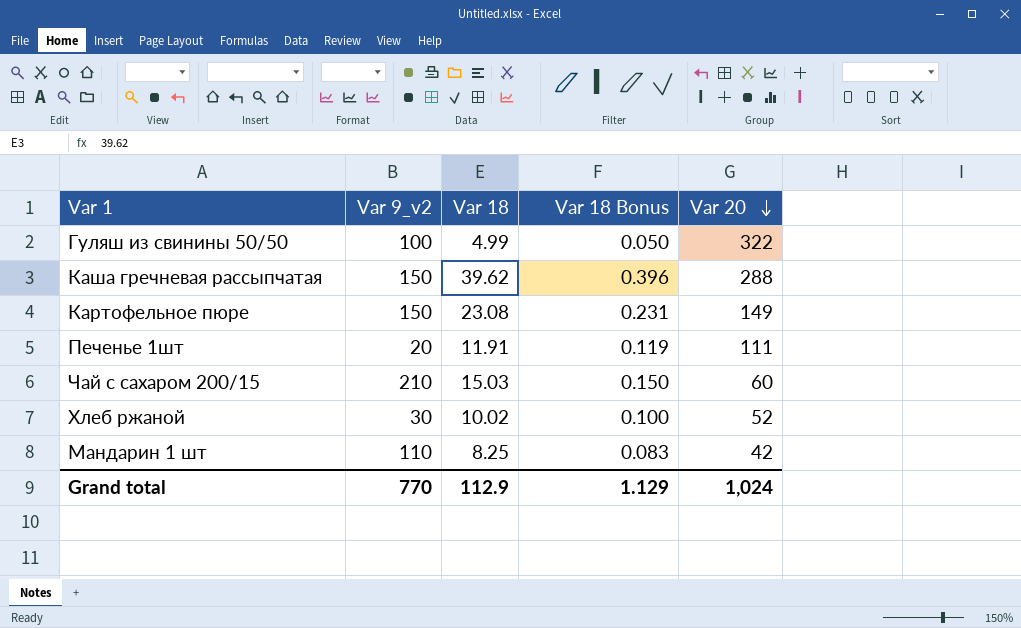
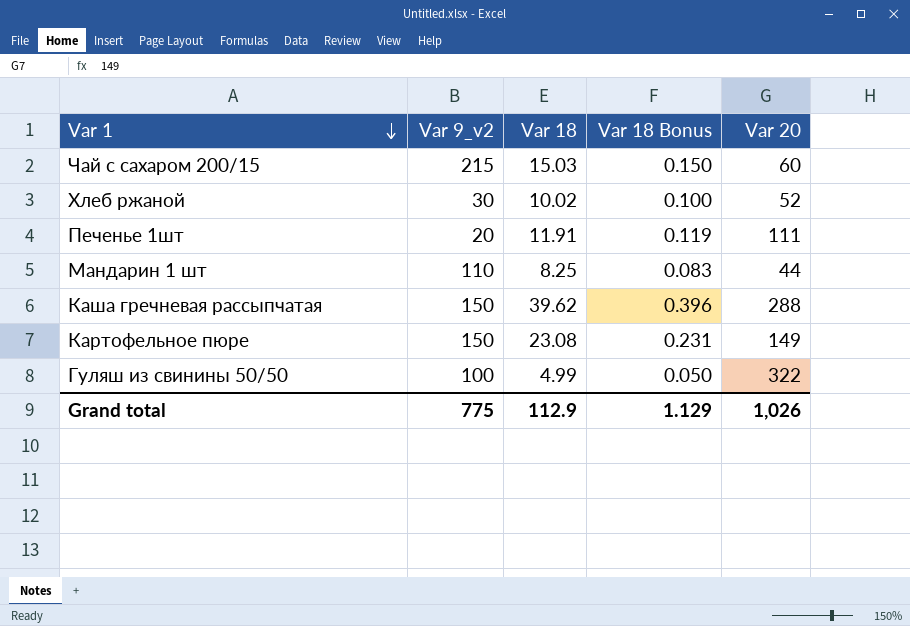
row order: Var 20 descending -> Var 1 descending
Чай с сахаром 200/15 | Var 9_v2: 210 -> 215
Мандарин 1 шт | Var 20: 42 -> 44
Grand total | Var 9_v2: 770 -> 775
Grand total | Var 20: 1,024 -> 1,026

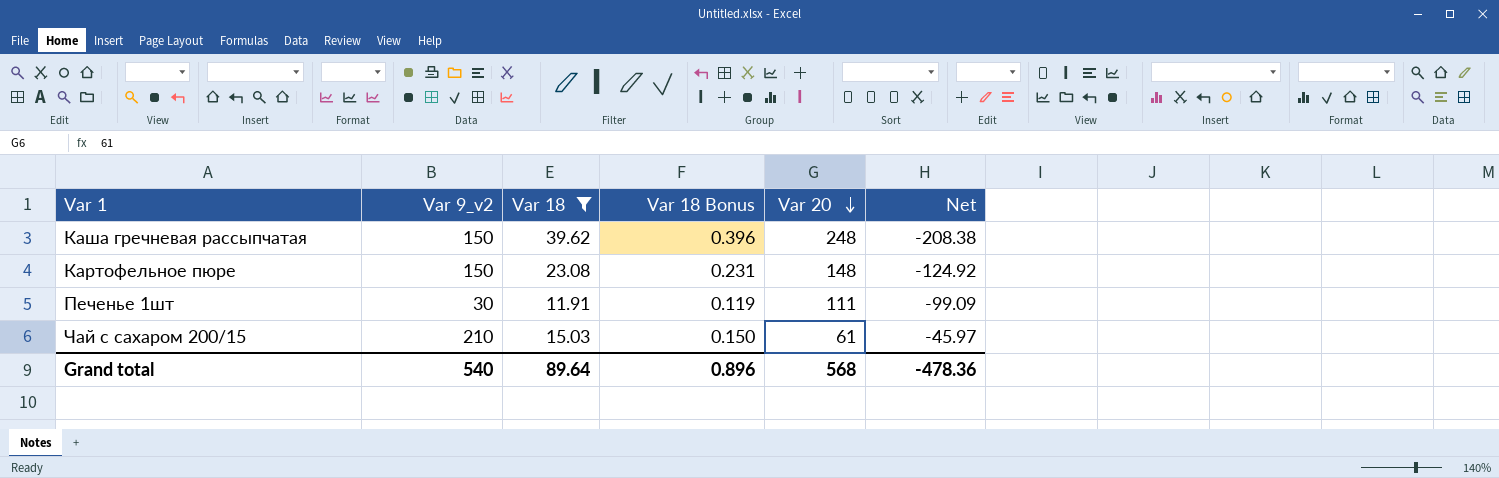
filter: none -> Var 18 >= 11.91
row order: Var 1 descending -> Var 20 descending
column Net | formula: none -> [Var 18] - [Var 20]
Каша гречневая рассыпчатая | Var 20: 288 -> 248
Картофельное пюре | Var 20: 149 -> 148
Печенье 1шт | Var 9_v2: 20 -> 30
Чай с сахаром 200/15 | Var 9_v2: 215 -> 210
Чай с сахаром 200/15 | Var 20: 60 -> 61
Grand total | Var 9_v2: 775 -> 540
Grand total | Var 18: 112.9 -> 89.64
Grand total | Var 18 Bonus: 1.129 -> 0.896
Grand total | Var 20: 1,026 -> 568

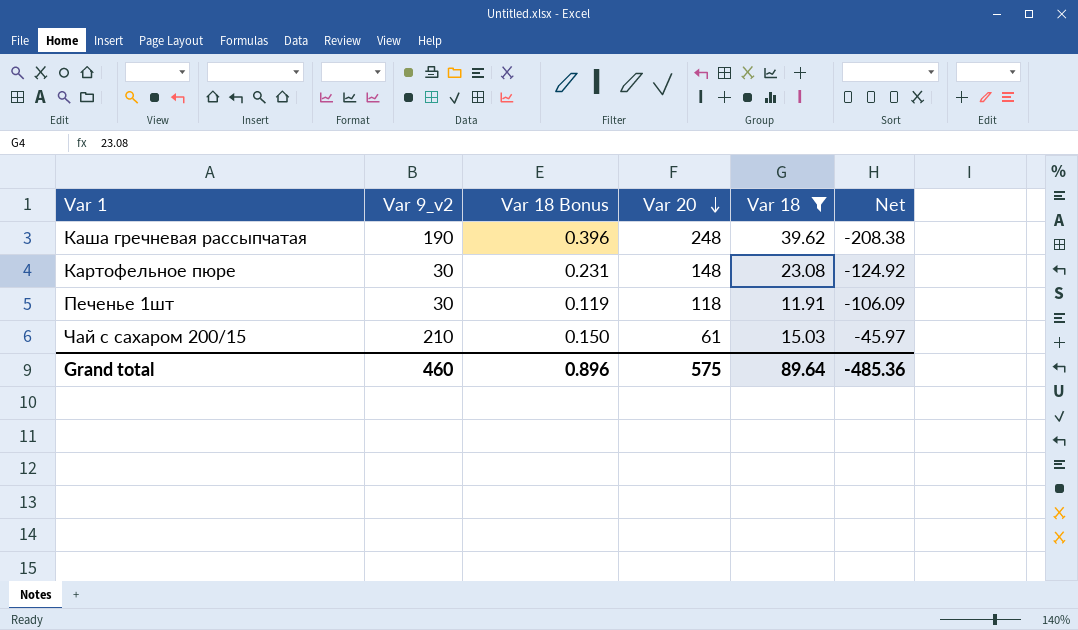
column Var 18 | position: 3 -> 5
Каша гречневая рассыпчатая | Var 9_v2: 150 -> 190
Картофельное пюре | Var 9_v2: 150 -> 30
Печенье 1шт | Var 20: 111 -> 118
Печенье 1шт | Net: -99.09 -> -106.09
Grand total | Var 9_v2: 540 -> 460
Grand total | Var 20: 568 -> 575
Grand total | Net: -478.36 -> -485.36

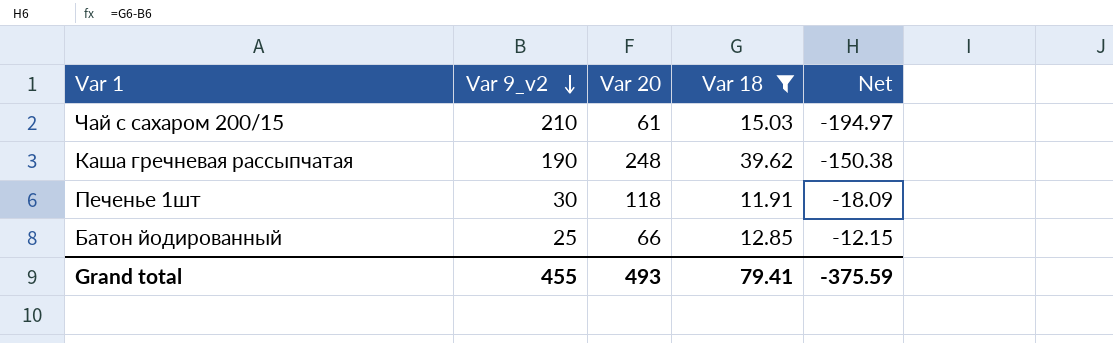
row order: Var 20 descending -> Var 9_v2 descending
column Var 18 Bonus | formula: [Var 18] * 0.01 -> none
column Net | formula: [Var 18] - [Var 20] -> [Var 18] - [Var 9_v2]
row Картофельное пюре: 30 | 0.231 | 148 | 23.08 | -124.92 -> none
row Батон йодированный: none -> 25 | 66 | 12.85 | -12.15
Grand total | Var 9_v2: 460 -> 455
Grand total | Var 20: 575 -> 493
Grand total | Var 18: 89.64 -> 79.41
Grand total | Net: -485.36 -> -375.59

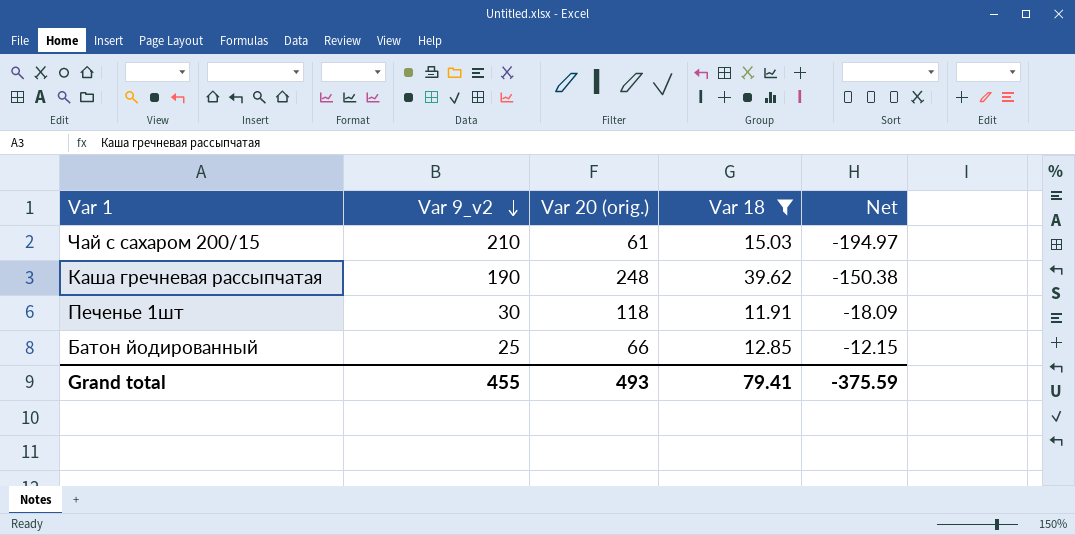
column name: Var 20 -> Var 20 (orig.)

